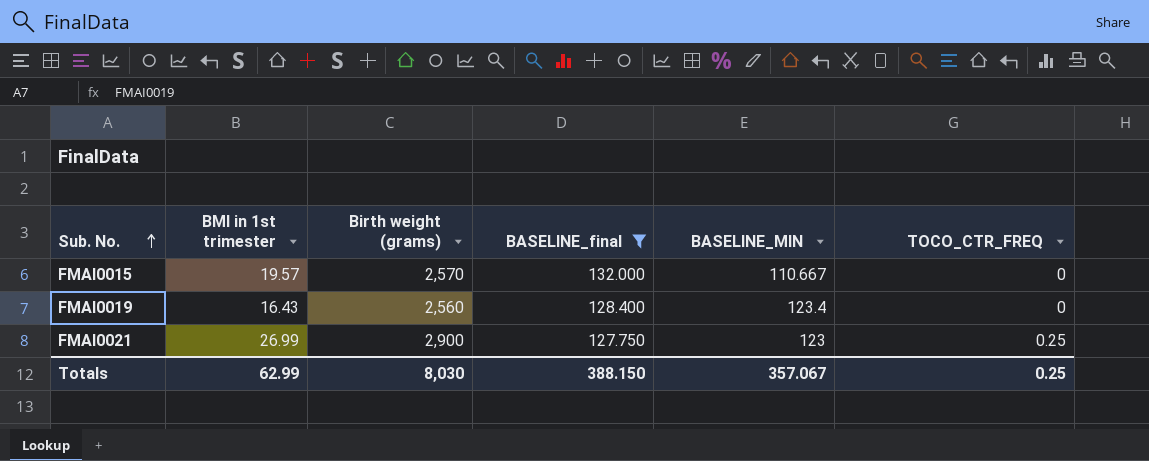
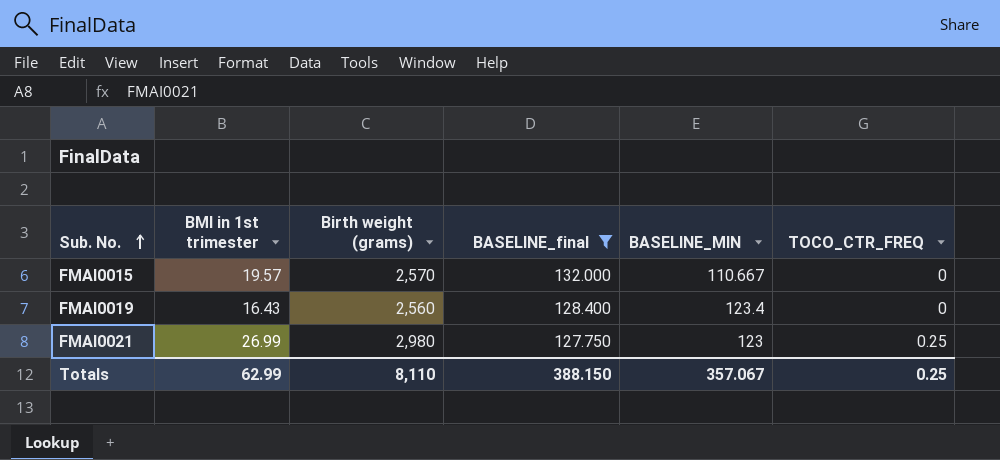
FMAI0021 | Birth weight (grams): 2,900 -> 2,980
Totals | Birth weight (grams): 8,030 -> 8,110

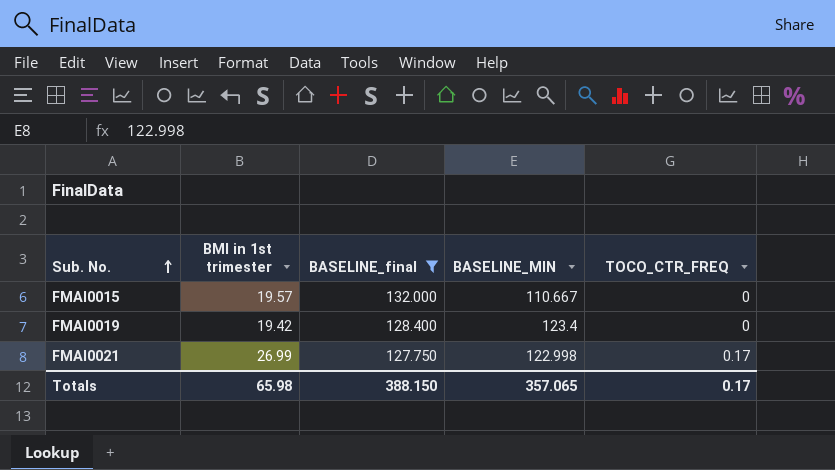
column Birth weight (grams) | position: 3 -> none
FMAI0019 | BMI in 1st trimester: 16.43 -> 19.42
FMAI0021 | BASELINE_MIN: 123 -> 122.998
FMAI0021 | TOCO_CTR_FREQ: 0.25 -> 0.17
Totals | BMI in 1st trimester: 62.99 -> 65.98
Totals | BASELINE_MIN: 357.067 -> 357.065
Totals | TOCO_CTR_FREQ: 0.25 -> 0.17

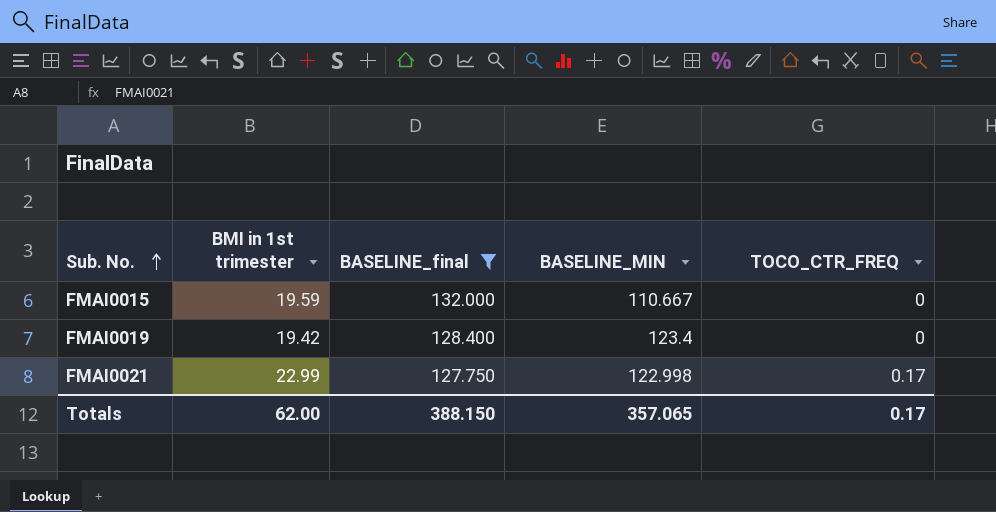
FMAI0015 | BMI in 1st trimester: 19.57 -> 19.59
FMAI0021 | BMI in 1st trimester: 26.99 -> 22.99
Totals | BMI in 1st trimester: 65.98 -> 62.00

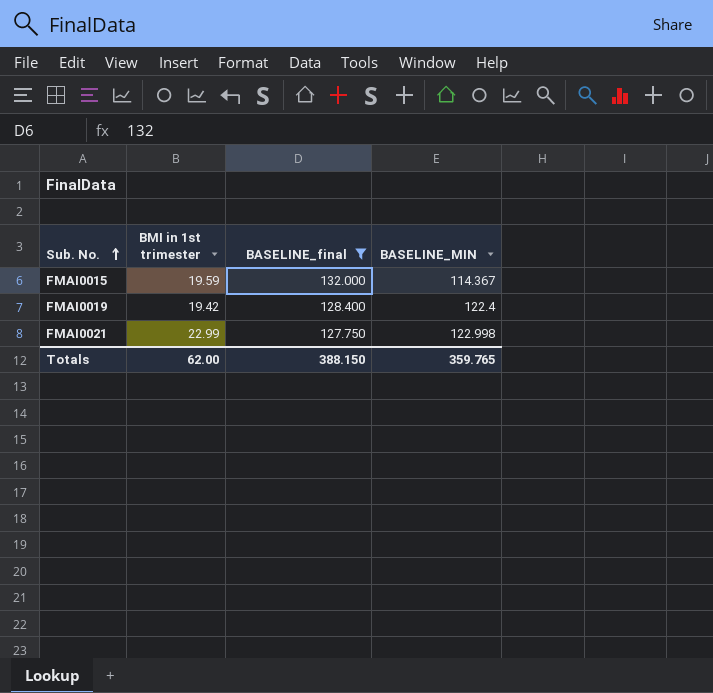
column TOCO_CTR_FREQ | position: 5 -> none
FMAI0015 | BASELINE_MIN: 110.667 -> 114.367
FMAI0019 | BASELINE_MIN: 123.4 -> 122.4
Totals | BASELINE_MIN: 357.065 -> 359.765

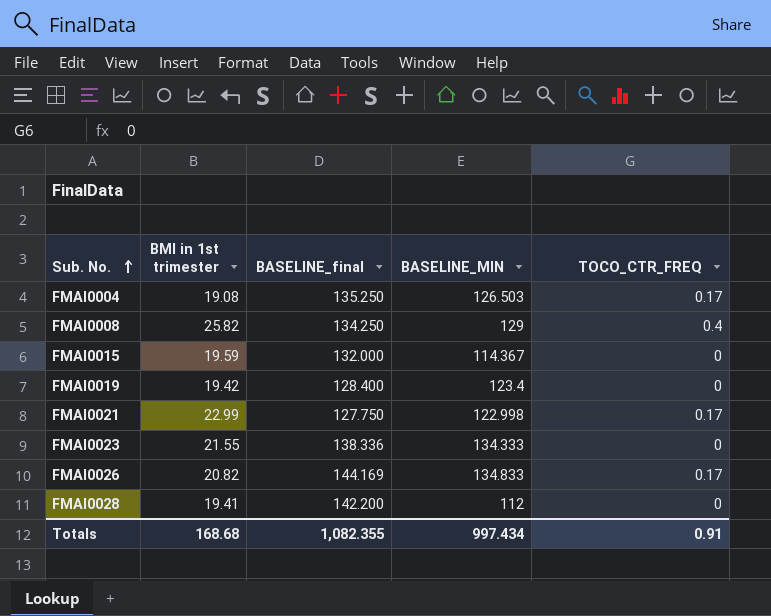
filter: BASELINE_final <= 132.000 -> none
column TOCO_CTR_FREQ | position: none -> 5
FMAI0019 | BASELINE_MIN: 122.4 -> 123.4
Totals | BMI in 1st trimester: 62.00 -> 168.68
Totals | BASELINE_final: 388.150 -> 1,082.355
Totals | BASELINE_MIN: 359.765 -> 997.434

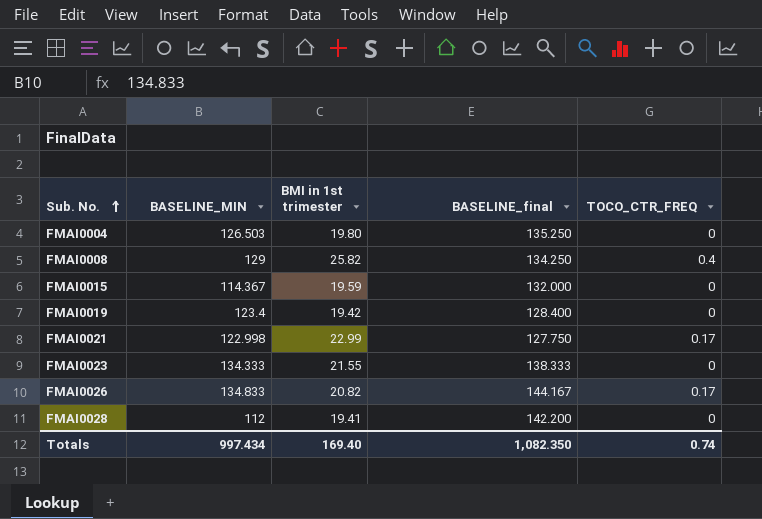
column BASELINE_MIN | position: 4 -> 2
FMAI0004 | BMI in 1st trimester: 19.08 -> 19.80
FMAI0004 | TOCO_CTR_FREQ: 0.17 -> 0
FMAI0023 | BASELINE_final: 138.336 -> 138.333
FMAI0026 | BASELINE_final: 144.169 -> 144.167
Totals | BMI in 1st trimester: 168.68 -> 169.40
Totals | BASELINE_final: 1,082.355 -> 1,082.350
Totals | TOCO_CTR_FREQ: 0.91 -> 0.74

